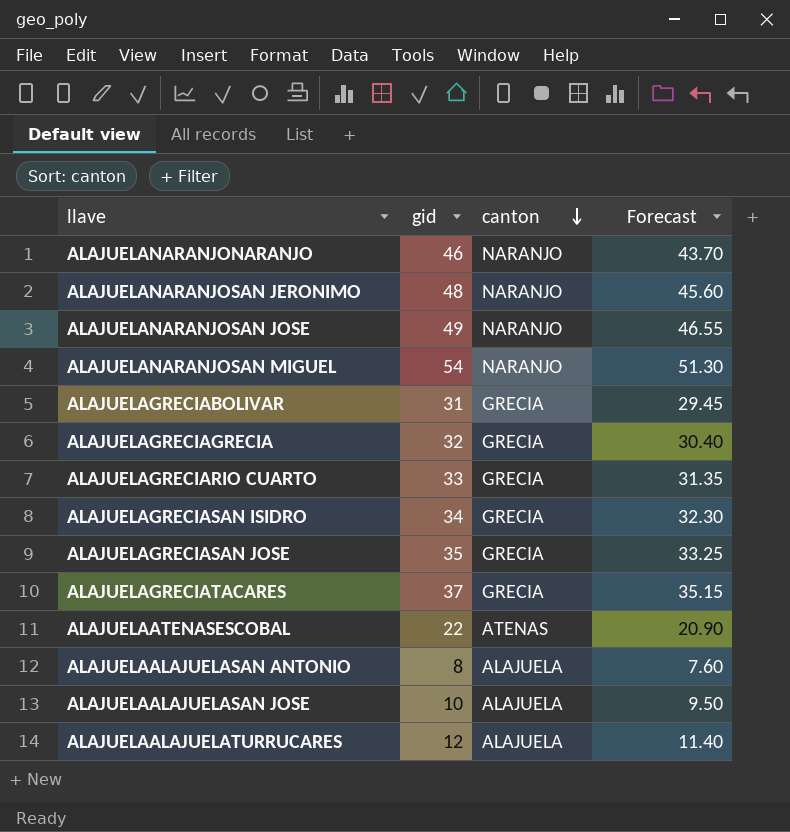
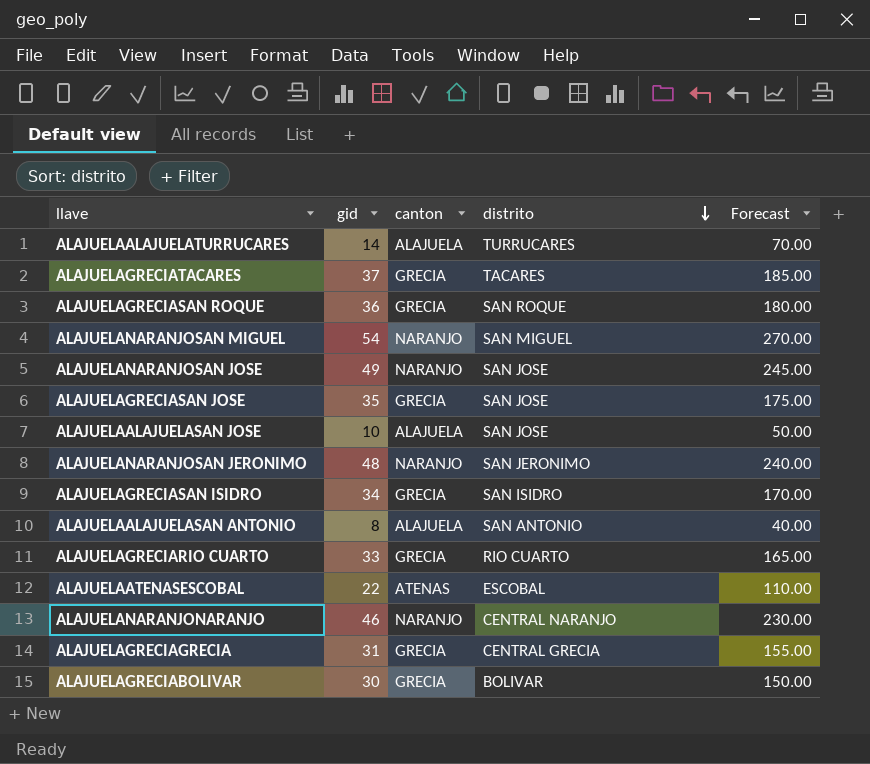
row order: canton descending -> distrito descending
column distrito | position: none -> 4
column Forecast | formula: [gid] * 0.95 -> [gid] * 5
ALAJUELAALAJUELATURRUCARES | gid: 12 -> 14
row ALAJUELAGRECIASAN ROQUE: none -> 36 | GRECIA | SAN ROQUE | 180.00
ALAJUELAGRECIAGRECIA | gid: 32 -> 31
ALAJUELAGRECIABOLIVAR | gid: 31 -> 30

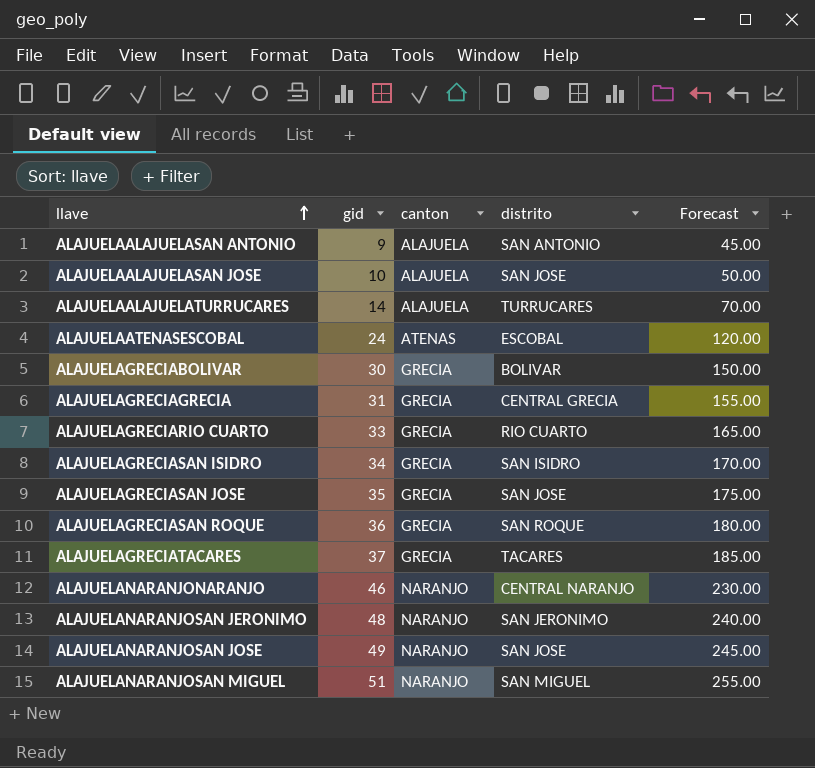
row order: distrito descending -> llave ascending
ALAJUELAALAJUELASAN ANTONIO | gid: 8 -> 9
ALAJUELAALAJUELASAN ANTONIO | Forecast: 40.00 -> 45.00
ALAJUELAATENASESCOBAL | gid: 22 -> 24
ALAJUELAATENASESCOBAL | Forecast: 110.00 -> 120.00
ALAJUELANARANJOSAN MIGUEL | gid: 54 -> 51
ALAJUELANARANJOSAN MIGUEL | Forecast: 270.00 -> 255.00

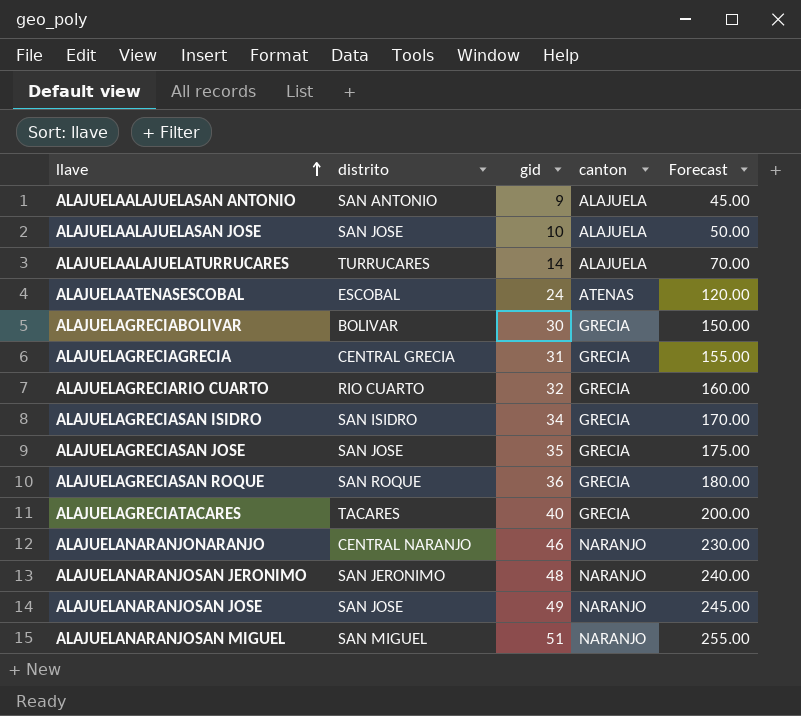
column distrito | position: 4 -> 2
ALAJUELAGRECIARIO CUARTO | gid: 33 -> 32
ALAJUELAGRECIARIO CUARTO | Forecast: 165.00 -> 160.00
ALAJUELAGRECIATACARES | gid: 37 -> 40
ALAJUELAGRECIATACARES | Forecast: 185.00 -> 200.00

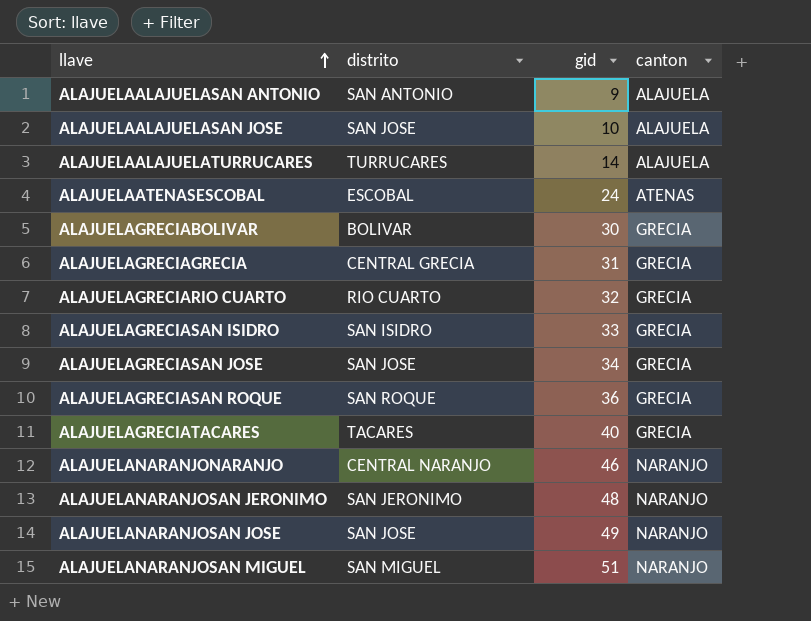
column Forecast | formula: [gid] * 5 -> none
ALAJUELAGRECIASAN ISIDRO | gid: 34 -> 33
ALAJUELAGRECIASAN JOSE | gid: 35 -> 34

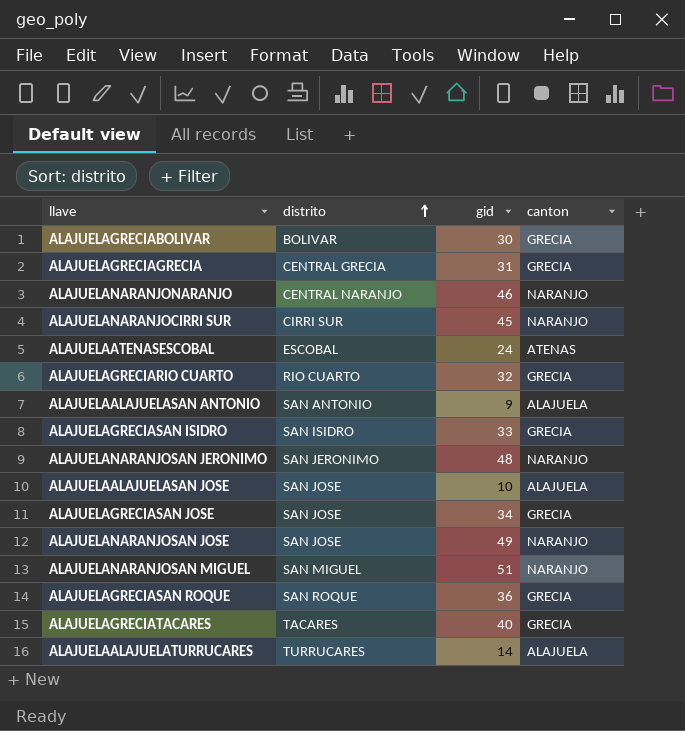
row order: llave ascending -> distrito ascending
row ALAJUELANARANJOCIRRI SUR: none -> CIRRI SUR | 45 | NARANJO

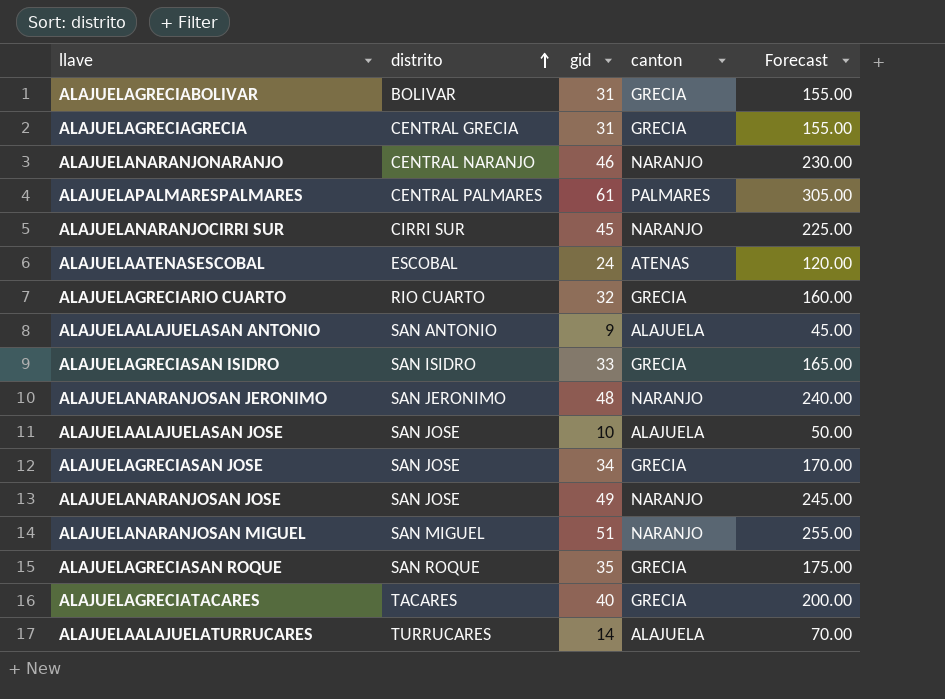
column Forecast | formula: none -> [gid] * 5
ALAJUELAGRECIABOLIVAR | gid: 30 -> 31
row ALAJUELAPALMARESPALMARES: none -> CENTRAL PALMARES | 61 | PALMARES | 305.00
ALAJUELAGRECIASAN ROQUE | gid: 36 -> 35

